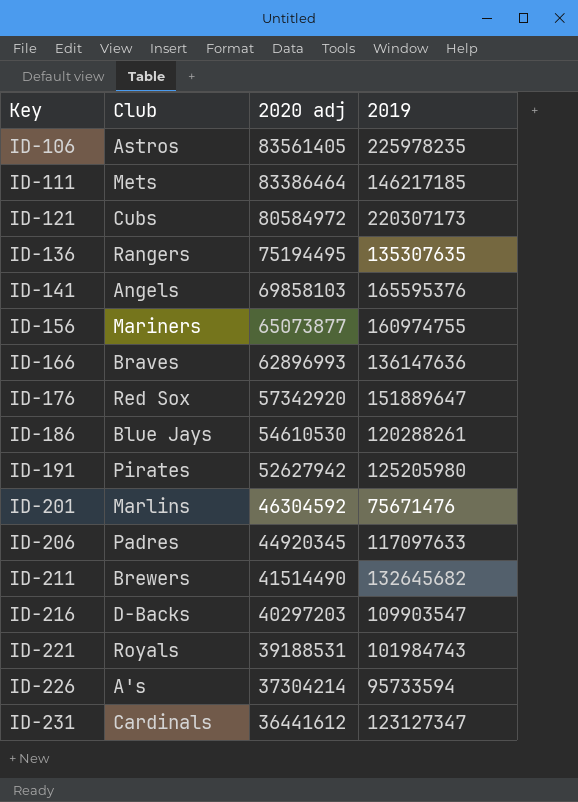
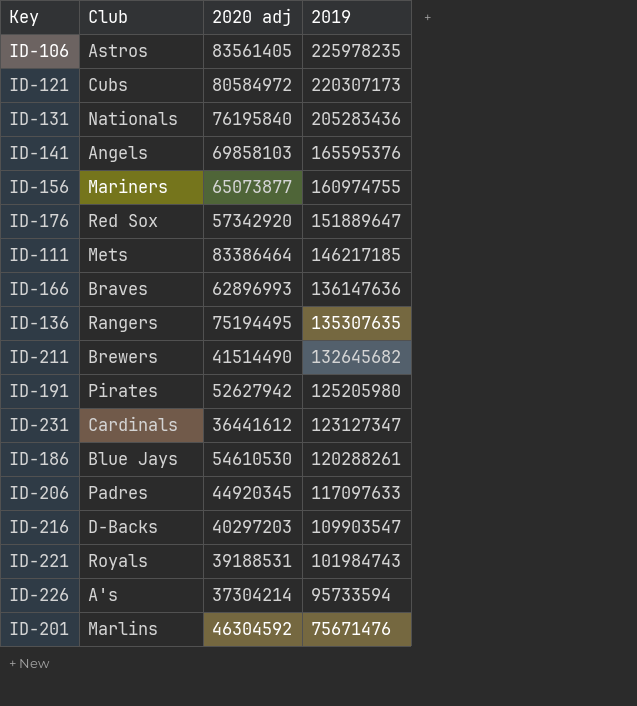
row order: Key ascending -> 2019 descending
row ID-131: none -> Nationals | 76195840 | 205283436

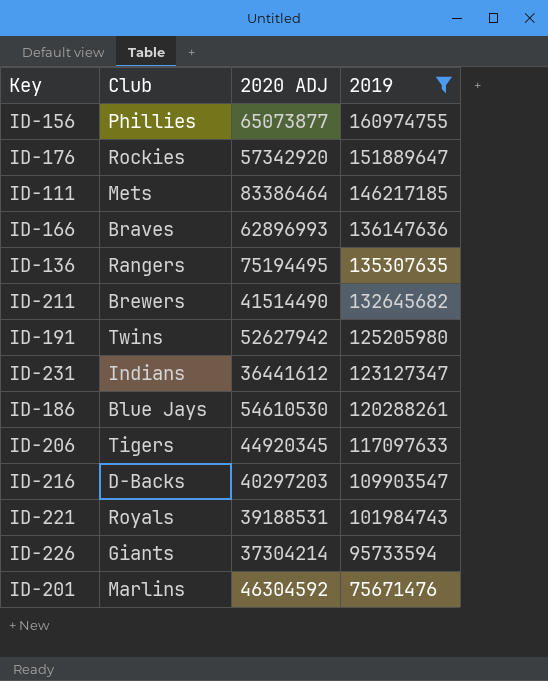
filter: none -> 2019 <= 160974755
column name: 2020 adj -> 2020 ADJ
ID-156 | Club: Mariners -> Phillies
ID-176 | Club: Red Sox -> Rockies
ID-191 | Club: Pirates -> Twins
ID-231 | Club: Cardinals -> Indians
ID-206 | Club: Padres -> Tigers
ID-226 | Club: A's -> Giants

